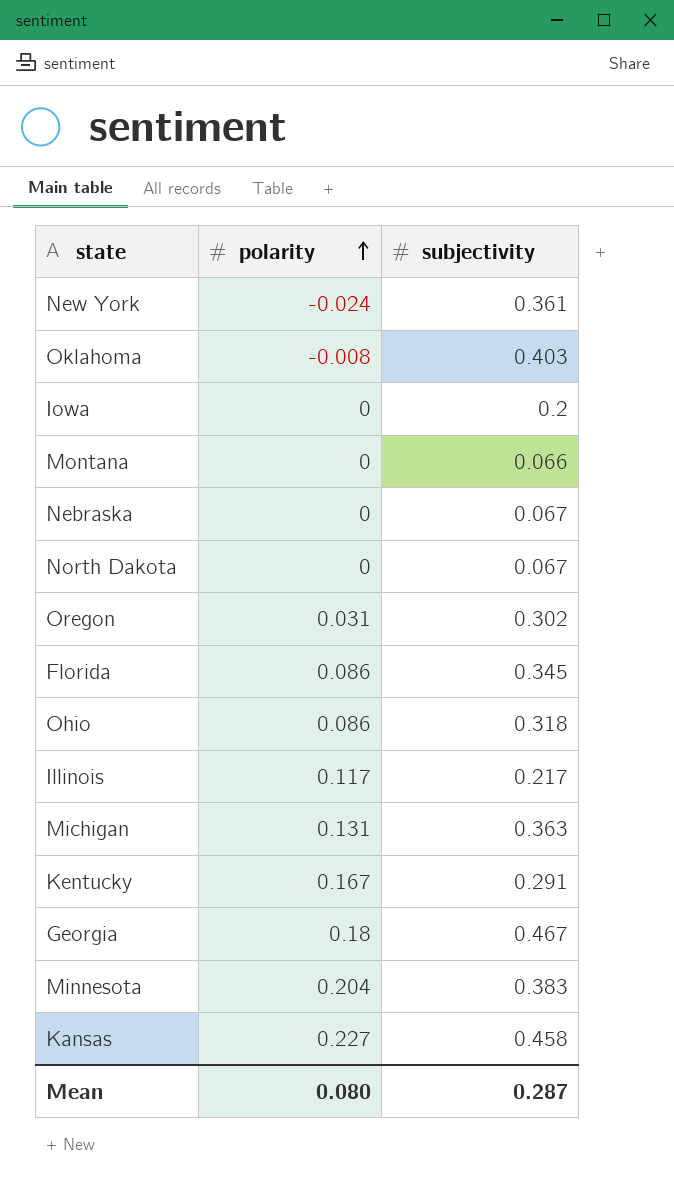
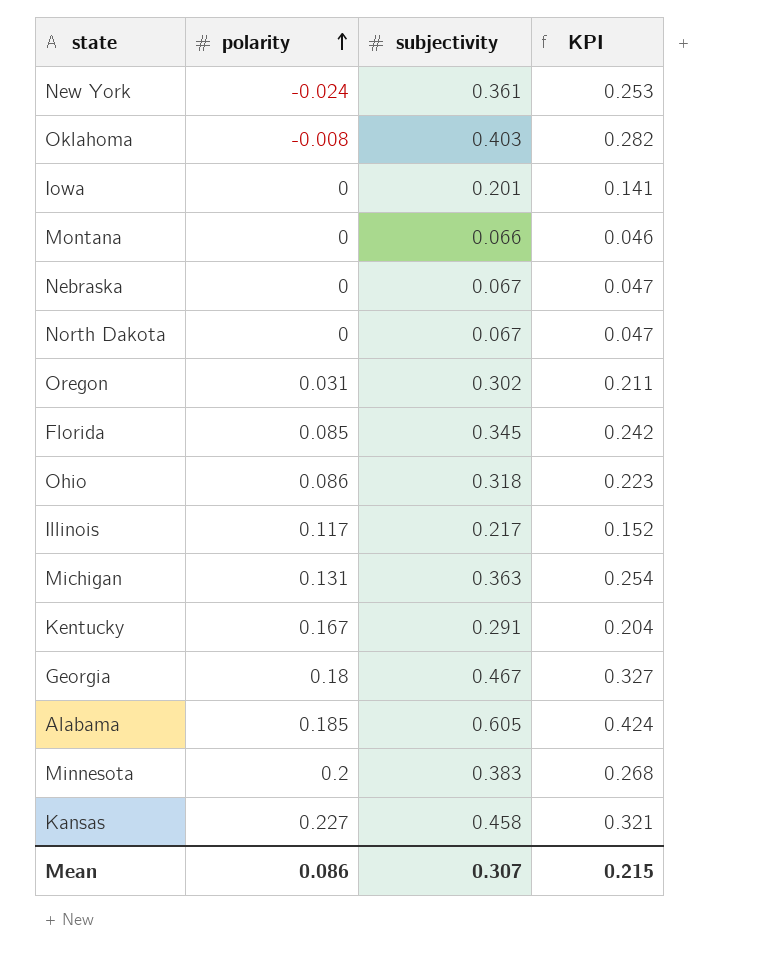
column KPI | formula: none -> [subjectivity] * 0.7
Iowa | subjectivity: 0.2 -> 0.201
Florida | polarity: 0.086 -> 0.085
row Alabama: none -> 0.185 | 0.605 | 0.424
Minnesota | polarity: 0.204 -> 0.2
Mean | polarity: 0.080 -> 0.086
Mean | subjectivity: 0.287 -> 0.307

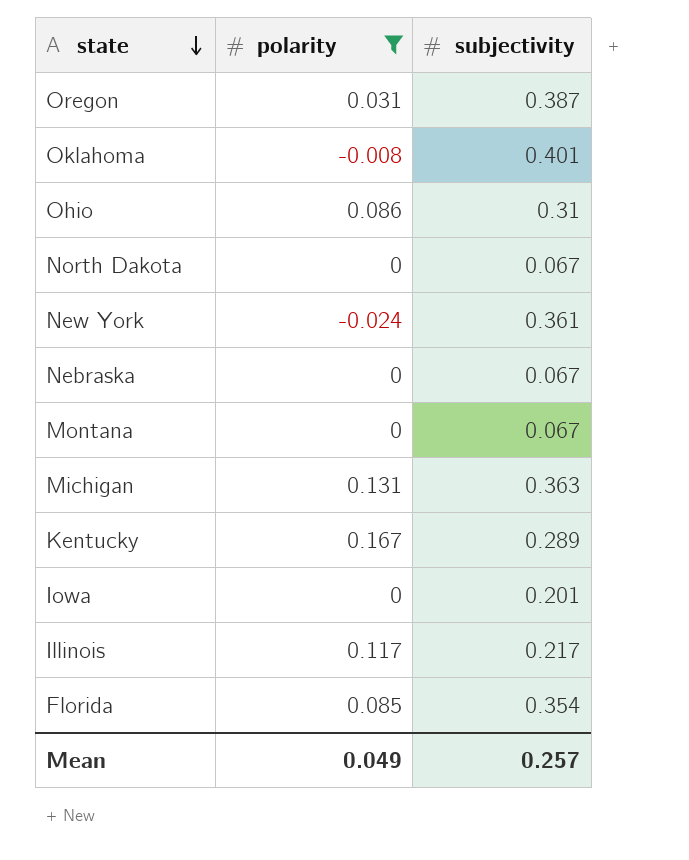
filter: none -> polarity <= 0.167
row order: polarity ascending -> state descending
column KPI | formula: [subjectivity] * 0.7 -> none
Oregon | subjectivity: 0.302 -> 0.387
Oklahoma | subjectivity: 0.403 -> 0.401
Ohio | subjectivity: 0.318 -> 0.31
Montana | subjectivity: 0.066 -> 0.067
Kentucky | subjectivity: 0.291 -> 0.289
Florida | subjectivity: 0.345 -> 0.354
Mean | polarity: 0.086 -> 0.049
Mean | subjectivity: 0.307 -> 0.257

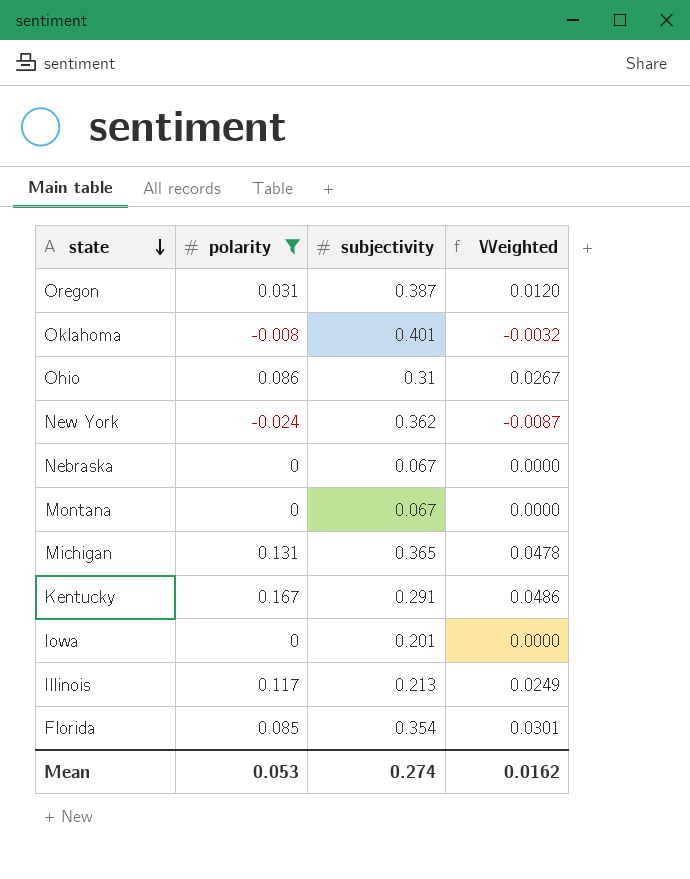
column Weighted | formula: none -> [polarity] * [subjectivity]
row North Dakota: 0 | 0.067 -> none
New York | subjectivity: 0.361 -> 0.362
Michigan | subjectivity: 0.363 -> 0.365
Kentucky | subjectivity: 0.289 -> 0.291
Illinois | subjectivity: 0.217 -> 0.213
Mean | polarity: 0.049 -> 0.053
Mean | subjectivity: 0.257 -> 0.274

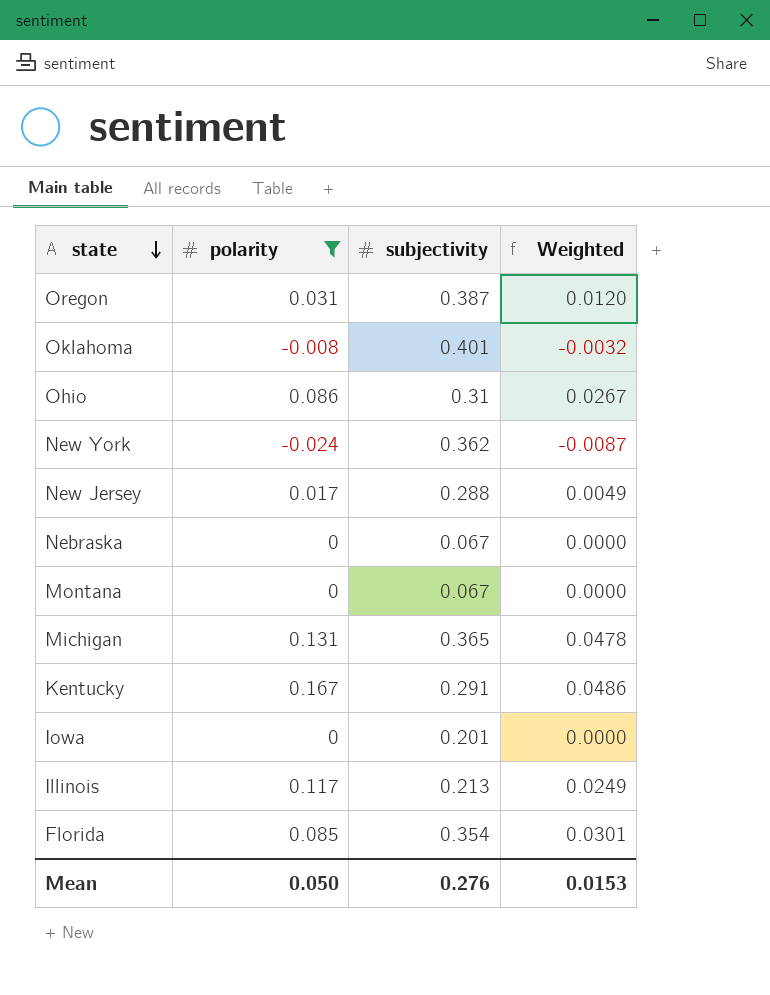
row New Jersey: none -> 0.017 | 0.288 | 0.0049
Mean | polarity: 0.053 -> 0.050
Mean | subjectivity: 0.274 -> 0.276
Mean | Weighted: 0.0162 -> 0.0153

